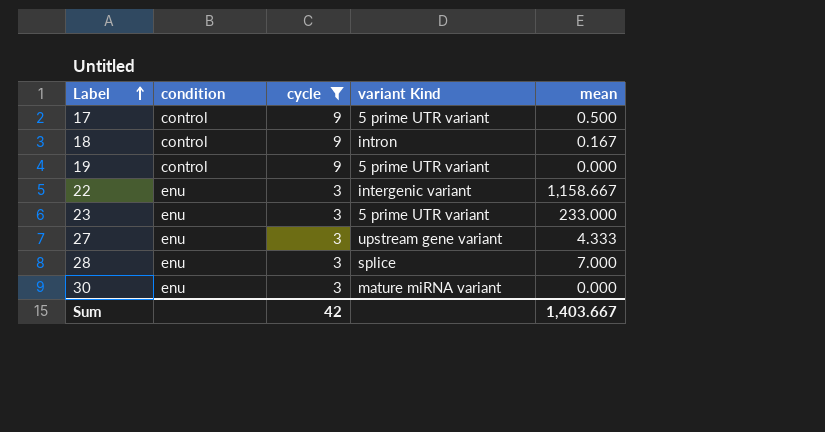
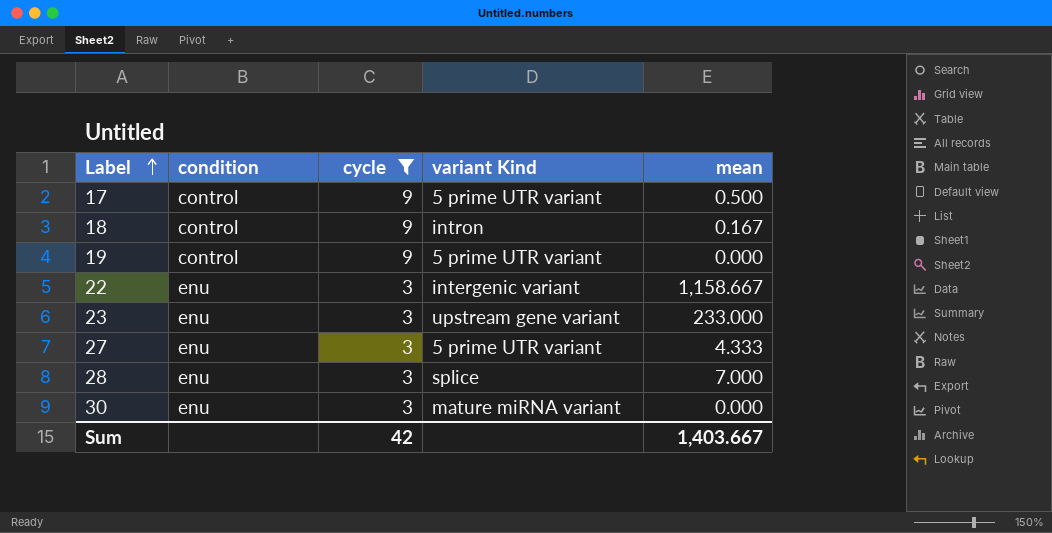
23 | variant Kind: 5 prime UTR variant -> upstream gene variant
27 | variant Kind: upstream gene variant -> 5 prime UTR variant

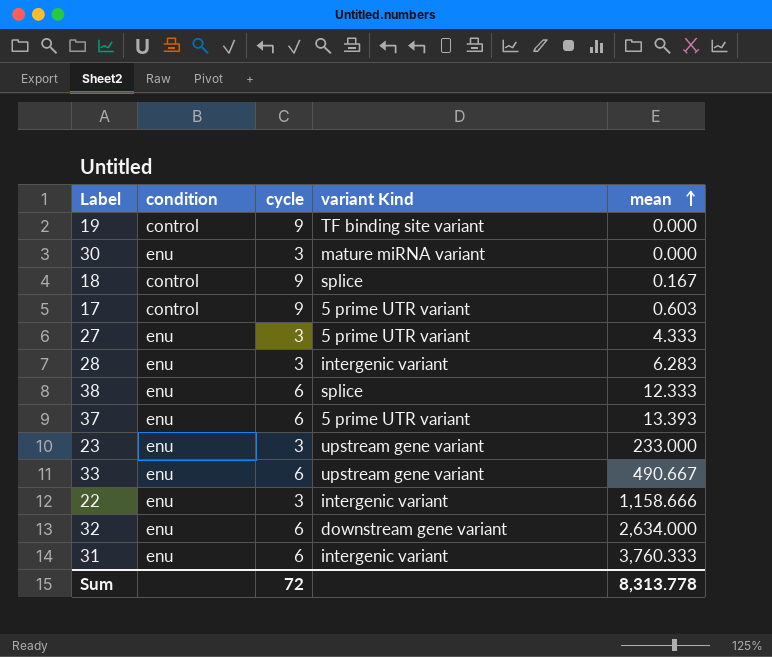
filter: cycle != 6 -> none
row order: Label ascending -> mean ascending
19 | variant Kind: 5 prime UTR variant -> TF binding site variant
18 | variant Kind: intron -> splice
17 | mean: 0.500 -> 0.603
28 | variant Kind: splice -> intergenic variant
28 | mean: 7.000 -> 6.283
22 | mean: 1,158.667 -> 1,158.666
Sum | cycle: 42 -> 72
Sum | mean: 1,403.667 -> 8,313.778

